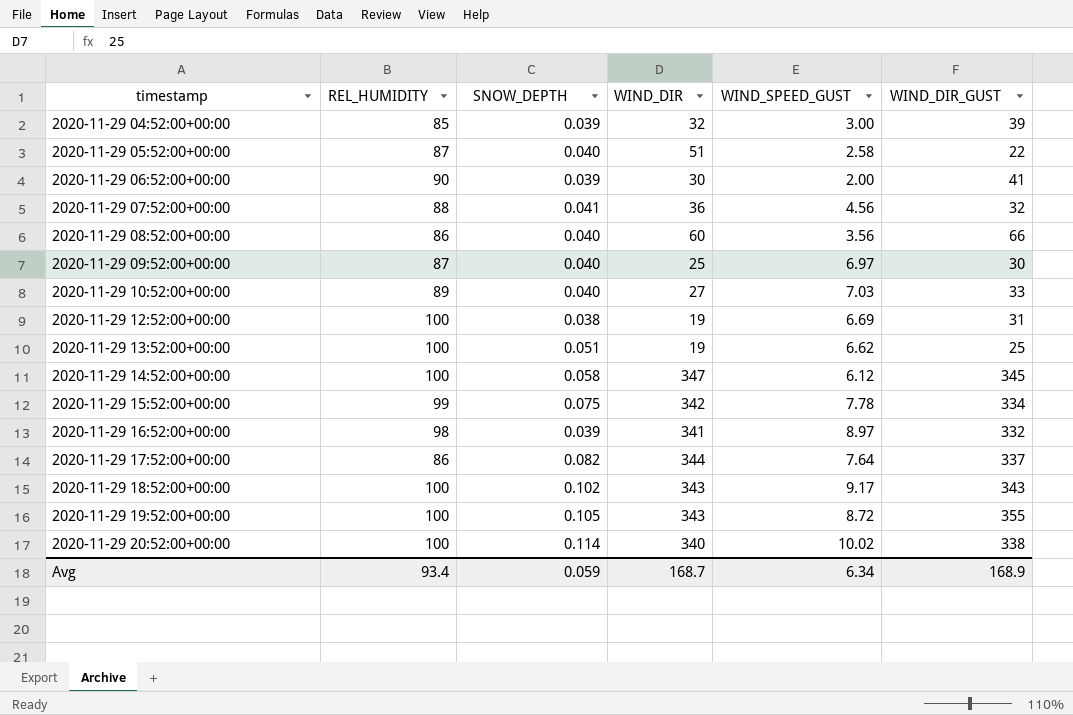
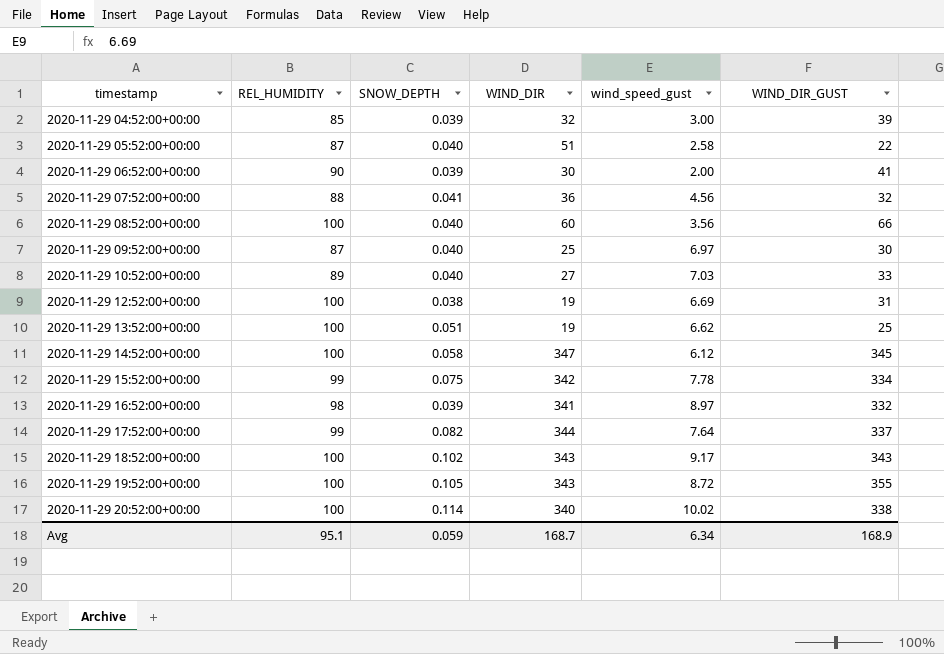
column name: WIND_SPEED_GUST -> wind_speed_gust
2020-11-29 08:52:00+00:00 | REL_HUMIDITY: 86 -> 100
2020-11-29 17:52:00+00:00 | REL_HUMIDITY: 86 -> 99
Avg | REL_HUMIDITY: 93.4 -> 95.1

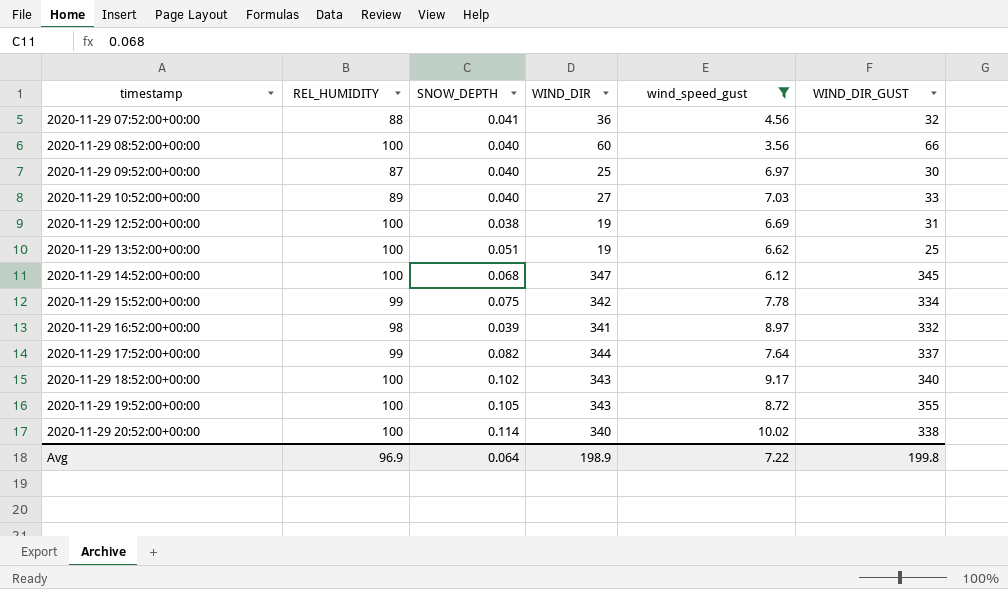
filter: none -> wind_speed_gust >= 3.56
2020-11-29 14:52:00+00:00 | SNOW_DEPTH: 0.058 -> 0.068
2020-11-29 18:52:00+00:00 | WIND_DIR_GUST: 343 -> 340
Avg | REL_HUMIDITY: 95.1 -> 96.9
Avg | SNOW_DEPTH: 0.059 -> 0.064
Avg | WIND_DIR: 168.7 -> 198.9
Avg | wind_speed_gust: 6.34 -> 7.22
Avg | WIND_DIR_GUST: 168.9 -> 199.8

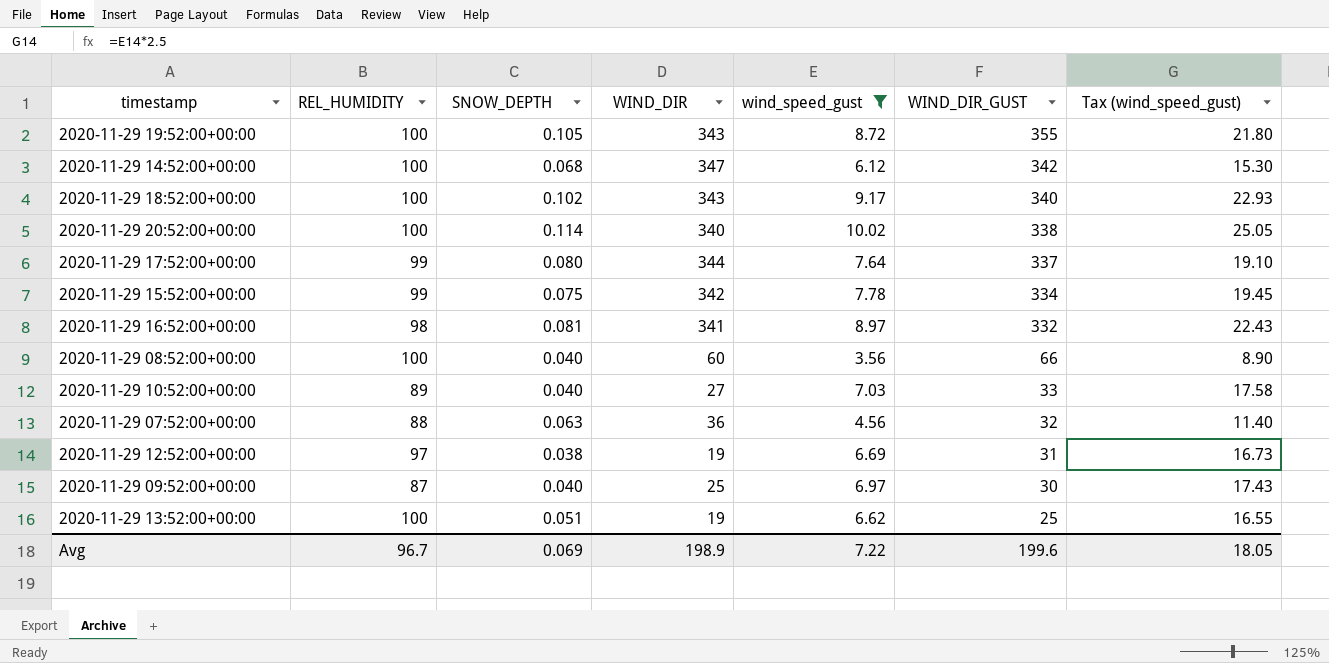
row order: timestamp ascending -> WIND_DIR_GUST descending
column Tax (wind_speed_gust) | formula: none -> [wind_speed_gust] * 2.5
2020-11-29 14:52:00+00:00 | WIND_DIR_GUST: 345 -> 342
2020-11-29 17:52:00+00:00 | SNOW_DEPTH: 0.082 -> 0.080
2020-11-29 16:52:00+00:00 | SNOW_DEPTH: 0.039 -> 0.081
2020-11-29 07:52:00+00:00 | SNOW_DEPTH: 0.041 -> 0.063
2020-11-29 12:52:00+00:00 | REL_HUMIDITY: 100 -> 97
Avg | REL_HUMIDITY: 96.9 -> 96.7
Avg | SNOW_DEPTH: 0.064 -> 0.069
Avg | WIND_DIR_GUST: 199.8 -> 199.6

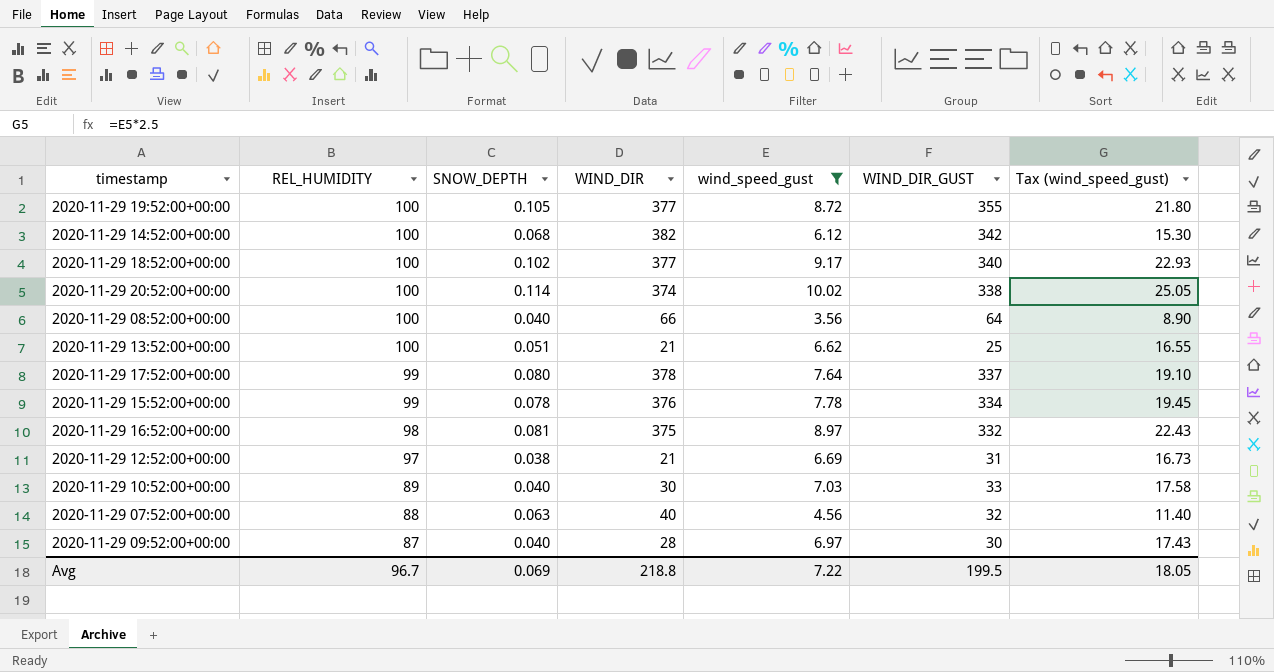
row order: WIND_DIR_GUST descending -> REL_HUMIDITY descending
2020-11-29 19:52:00+00:00 | WIND_DIR: 343 -> 377
2020-11-29 14:52:00+00:00 | WIND_DIR: 347 -> 382
2020-11-29 18:52:00+00:00 | WIND_DIR: 343 -> 377
2020-11-29 20:52:00+00:00 | WIND_DIR: 340 -> 374
2020-11-29 08:52:00+00:00 | WIND_DIR: 60 -> 66
2020-11-29 08:52:00+00:00 | WIND_DIR_GUST: 66 -> 64
2020-11-29 13:52:00+00:00 | WIND_DIR: 19 -> 21
2020-11-29 17:52:00+00:00 | WIND_DIR: 344 -> 378
2020-11-29 15:52:00+00:00 | SNOW_DEPTH: 0.075 -> 0.078
2020-11-29 15:52:00+00:00 | WIND_DIR: 342 -> 376
2020-11-29 16:52:00+00:00 | WIND_DIR: 341 -> 375
2020-11-29 12:52:00+00:00 | WIND_DIR: 19 -> 21
2020-11-29 10:52:00+00:00 | WIND_DIR: 27 -> 30
2020-11-29 07:52:00+00:00 | WIND_DIR: 36 -> 40
2020-11-29 09:52:00+00:00 | WIND_DIR: 25 -> 28
Avg | WIND_DIR: 198.9 -> 218.8
Avg | WIND_DIR_GUST: 199.6 -> 199.5

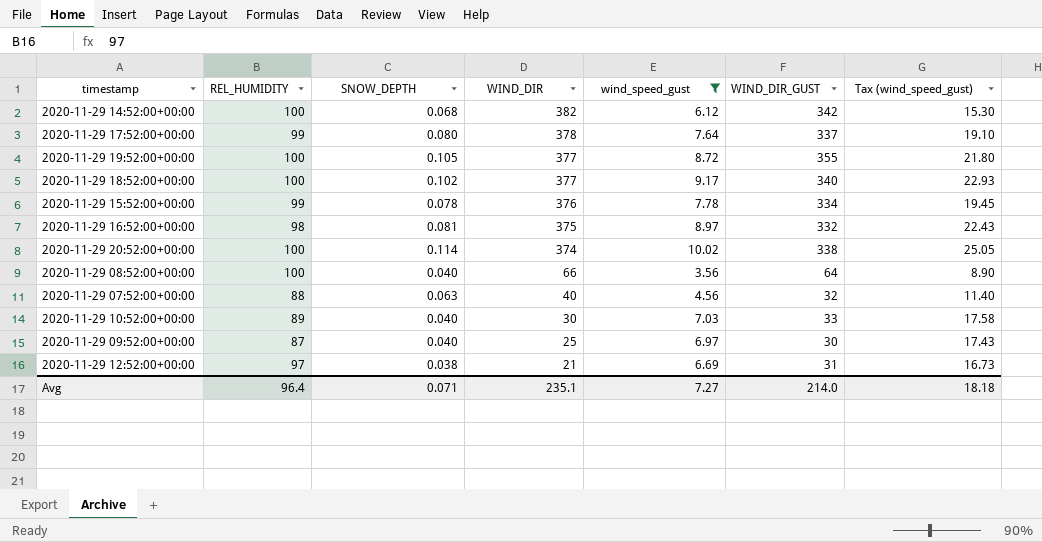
row order: REL_HUMIDITY descending -> WIND_DIR descending
row 2020-11-29 13:52:00+00:00: 100 | 0.051 | 21 | 6.62 | 25 | 16.55 -> none
2020-11-29 09:52:00+00:00 | WIND_DIR: 28 -> 25
Avg | REL_HUMIDITY: 96.7 -> 96.4
Avg | SNOW_DEPTH: 0.069 -> 0.071
Avg | WIND_DIR: 218.8 -> 235.1
Avg | wind_speed_gust: 7.22 -> 7.27
Avg | WIND_DIR_GUST: 199.5 -> 214.0
Avg | Tax (wind_speed_gust): 18.05 -> 18.18

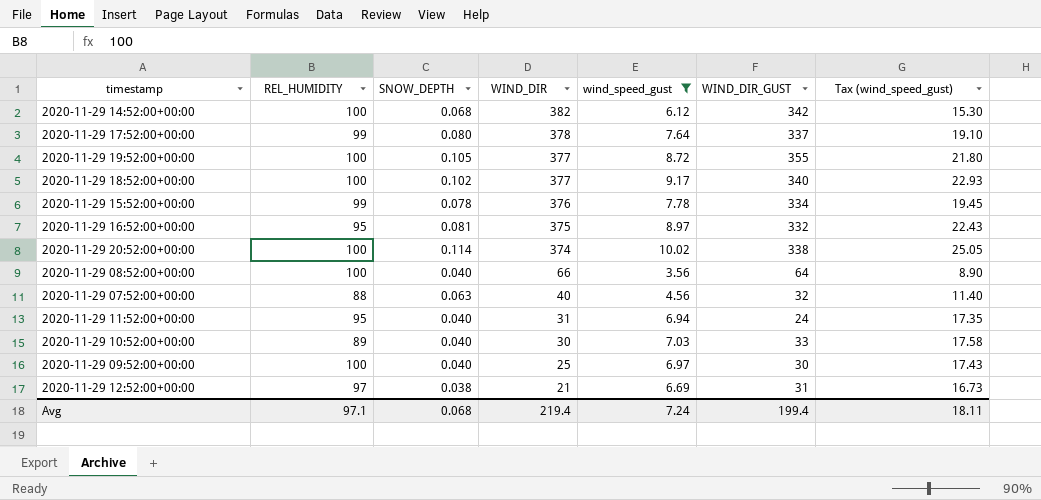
2020-11-29 16:52:00+00:00 | REL_HUMIDITY: 98 -> 95
row 2020-11-29 11:52:00+00:00: none -> 95 | 0.040 | 31 | 6.94 | 24 | 17.35
2020-11-29 09:52:00+00:00 | REL_HUMIDITY: 87 -> 100
Avg | REL_HUMIDITY: 96.4 -> 97.1
Avg | SNOW_DEPTH: 0.071 -> 0.068
Avg | WIND_DIR: 235.1 -> 219.4
Avg | wind_speed_gust: 7.27 -> 7.24
Avg | WIND_DIR_GUST: 214.0 -> 199.4
Avg | Tax (wind_speed_gust): 18.18 -> 18.11

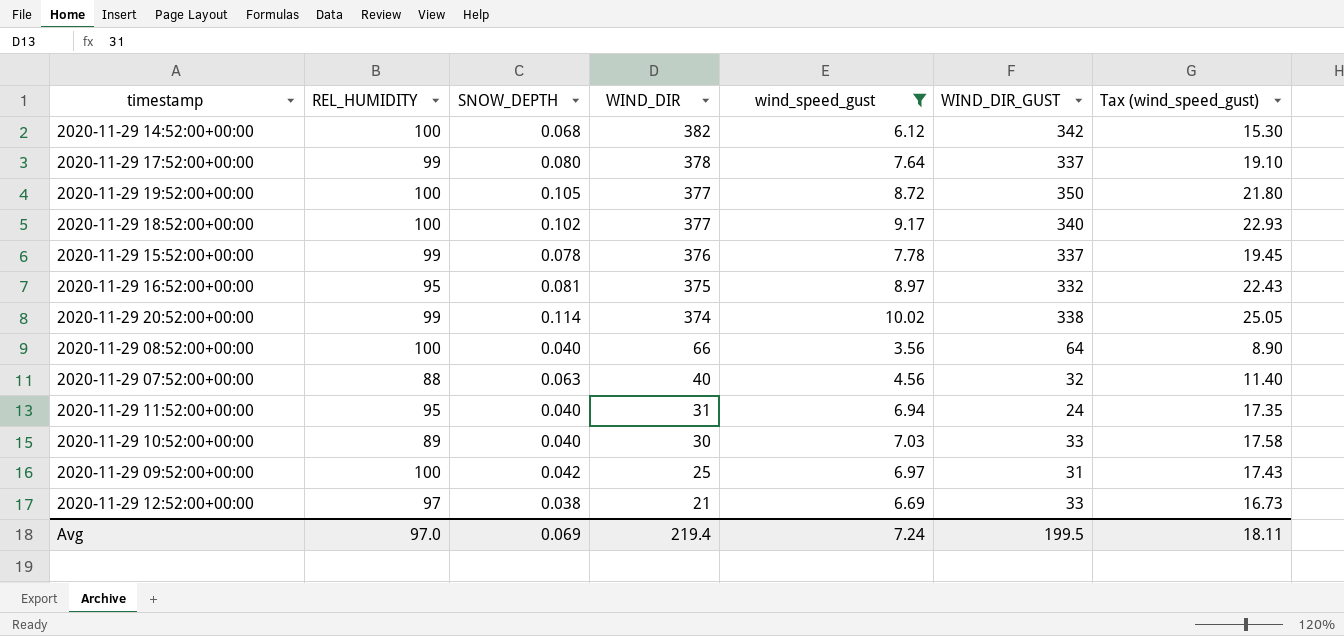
2020-11-29 19:52:00+00:00 | WIND_DIR_GUST: 355 -> 350
2020-11-29 15:52:00+00:00 | WIND_DIR_GUST: 334 -> 337
2020-11-29 20:52:00+00:00 | REL_HUMIDITY: 100 -> 99
2020-11-29 09:52:00+00:00 | SNOW_DEPTH: 0.040 -> 0.042
2020-11-29 09:52:00+00:00 | WIND_DIR_GUST: 30 -> 31
2020-11-29 12:52:00+00:00 | WIND_DIR_GUST: 31 -> 33
Avg | REL_HUMIDITY: 97.1 -> 97.0
Avg | SNOW_DEPTH: 0.068 -> 0.069
Avg | WIND_DIR_GUST: 199.4 -> 199.5

